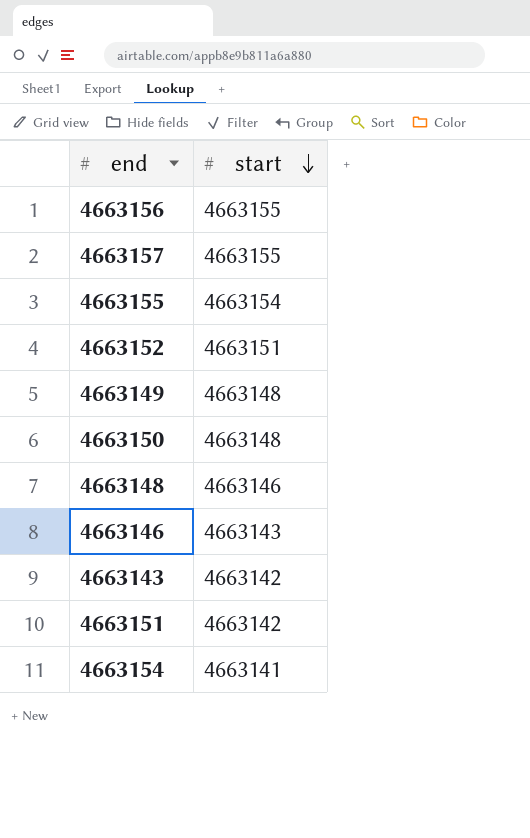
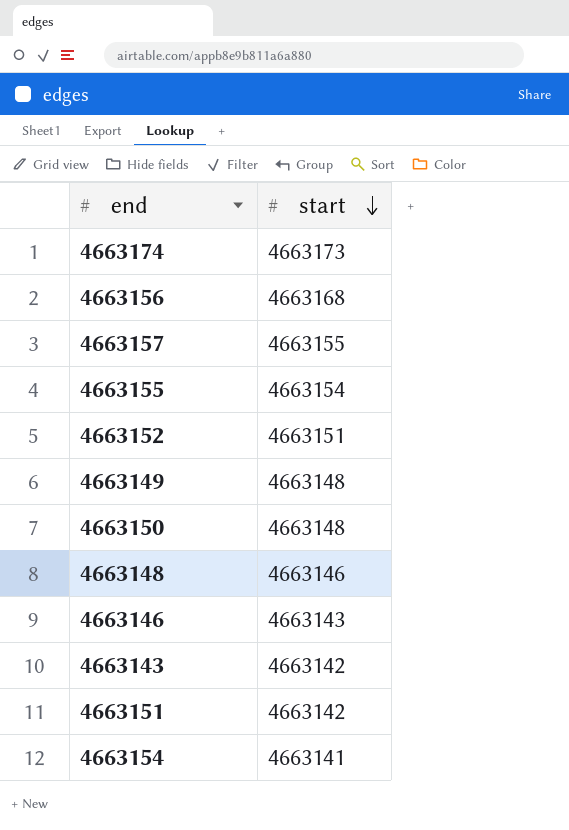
row 4663174: none -> 4663173
4663156 | start: 4663155 -> 4663168

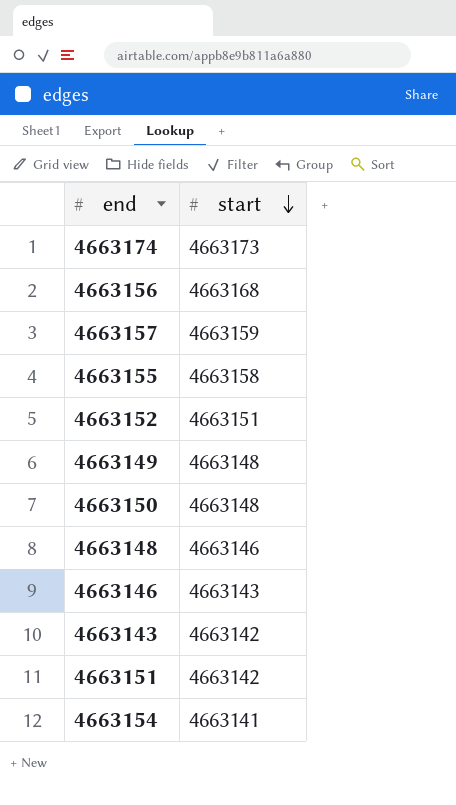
4663157 | start: 4663155 -> 4663159
4663155 | start: 4663154 -> 4663158

